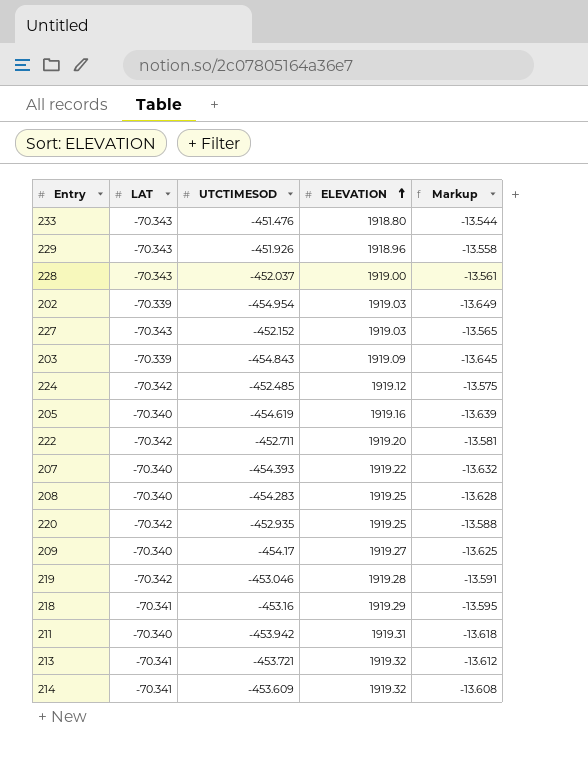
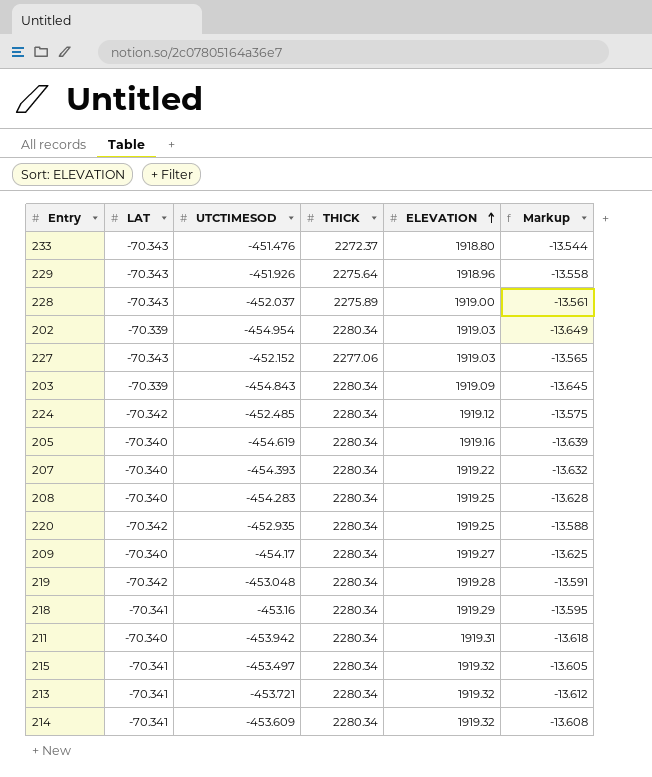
column THICK | position: none -> 4
row 222: -70.342 | -452.711 | 1919.20 | -13.581 -> none
219 | UTCTIMESOD: -453.046 -> -453.048
row 215: none -> -70.341 | -453.497 | 2280.34 | 1919.32 | -13.605

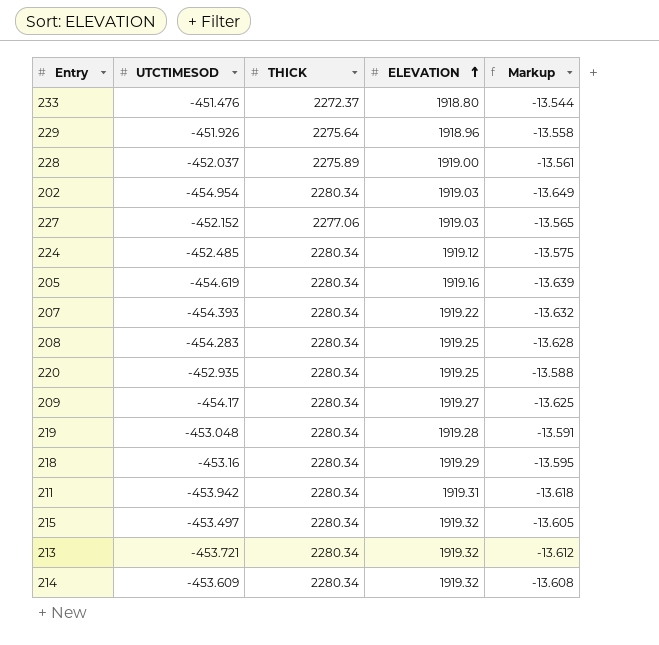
column LAT | position: 2 -> none
row 203: -70.339 | -454.843 | 2280.34 | 1919.09 | -13.645 -> none

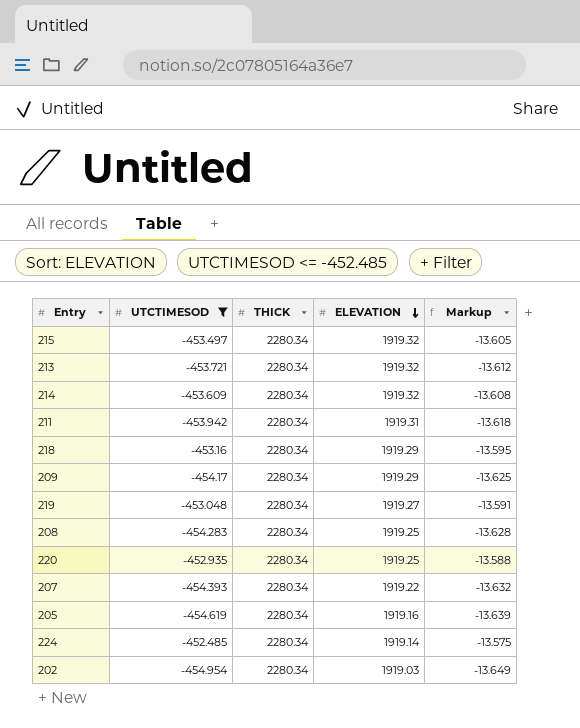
filter: none -> UTCTIMESOD <= -452.485
row order: ELEVATION ascending -> ELEVATION descending
209 | ELEVATION: 1919.27 -> 1919.29
219 | ELEVATION: 1919.28 -> 1919.27
224 | ELEVATION: 1919.12 -> 1919.14

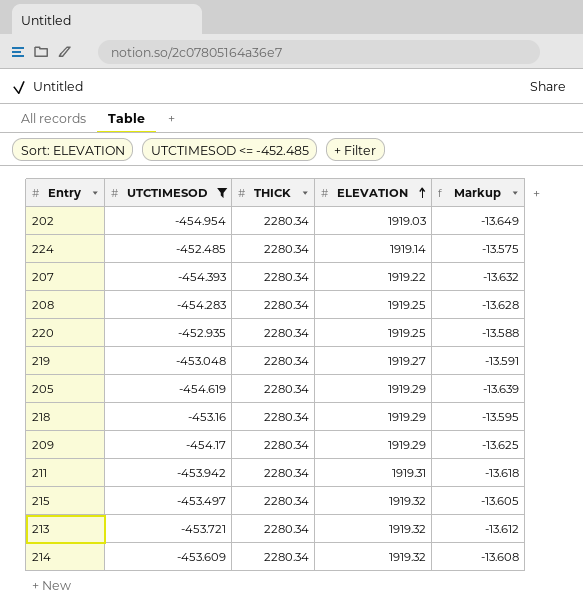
row order: ELEVATION descending -> ELEVATION ascending
205 | ELEVATION: 1919.16 -> 1919.29

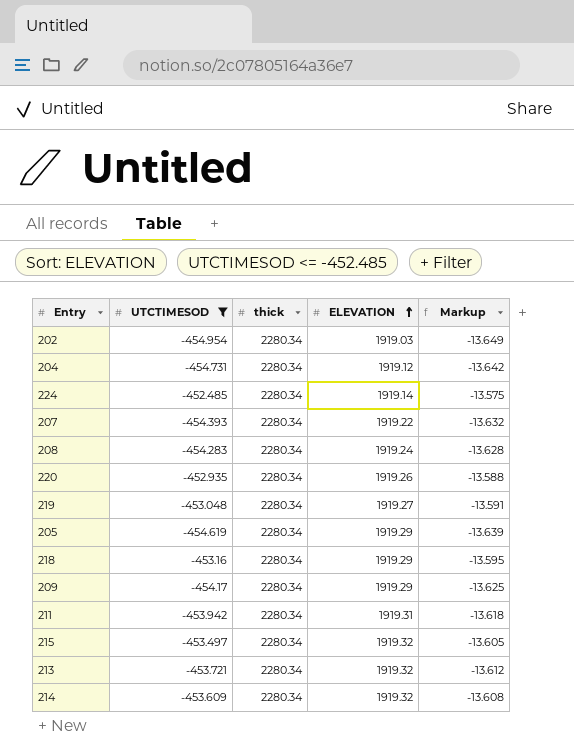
column name: THICK -> thick
row 204: none -> -454.731 | 2280.34 | 1919.12 | -13.642
208 | ELEVATION: 1919.25 -> 1919.24
220 | ELEVATION: 1919.25 -> 1919.26

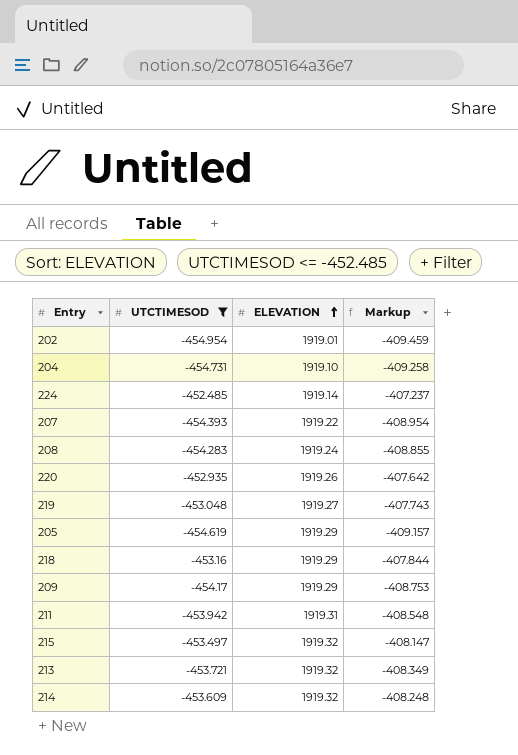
column thick | position: 3 -> none
column Markup | formula: [UTCTIMESOD] * 0.03 -> [UTCTIMESOD] * 0.9
202 | ELEVATION: 1919.03 -> 1919.01
204 | ELEVATION: 1919.12 -> 1919.10

